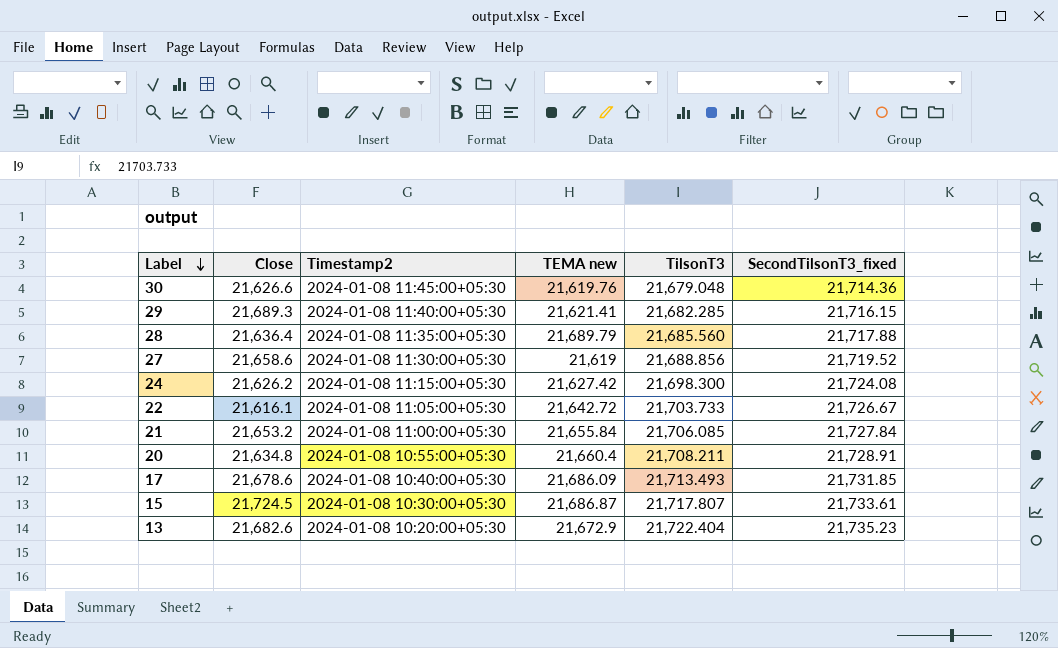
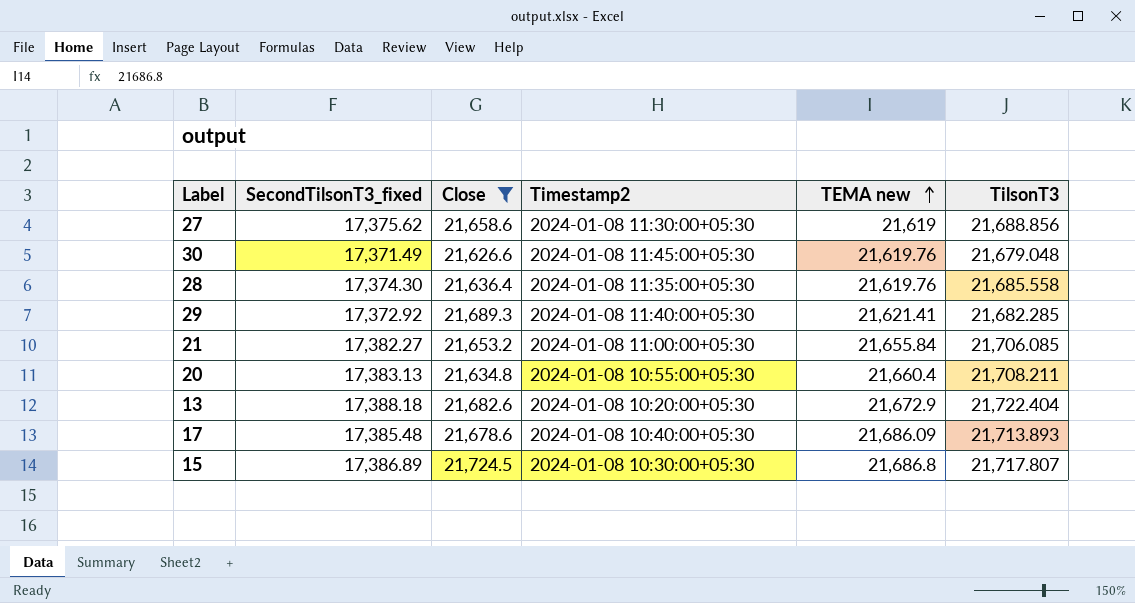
filter: none -> Close >= 21,626.6
row order: Label descending -> TEMA new ascending
column SecondTilsonT3_fixed | position: 6 -> 2
27 | SecondTilsonT3_fixed: 21,719.52 -> 17,375.62
30 | SecondTilsonT3_fixed: 21,714.36 -> 17,371.49
28 | SecondTilsonT3_fixed: 21,717.88 -> 17,374.30
28 | TEMA new: 21,689.79 -> 21,619.76
28 | TilsonT3: 21,685.560 -> 21,685.558
29 | SecondTilsonT3_fixed: 21,716.15 -> 17,372.92
21 | SecondTilsonT3_fixed: 21,727.84 -> 17,382.27
20 | SecondTilsonT3_fixed: 21,728.91 -> 17,383.13
13 | SecondTilsonT3_fixed: 21,735.23 -> 17,388.18
17 | SecondTilsonT3_fixed: 21,731.85 -> 17,385.48
17 | TilsonT3: 21,713.493 -> 21,713.893
15 | SecondTilsonT3_fixed: 21,733.61 -> 17,386.89
15 | TEMA new: 21,686.87 -> 21,686.8

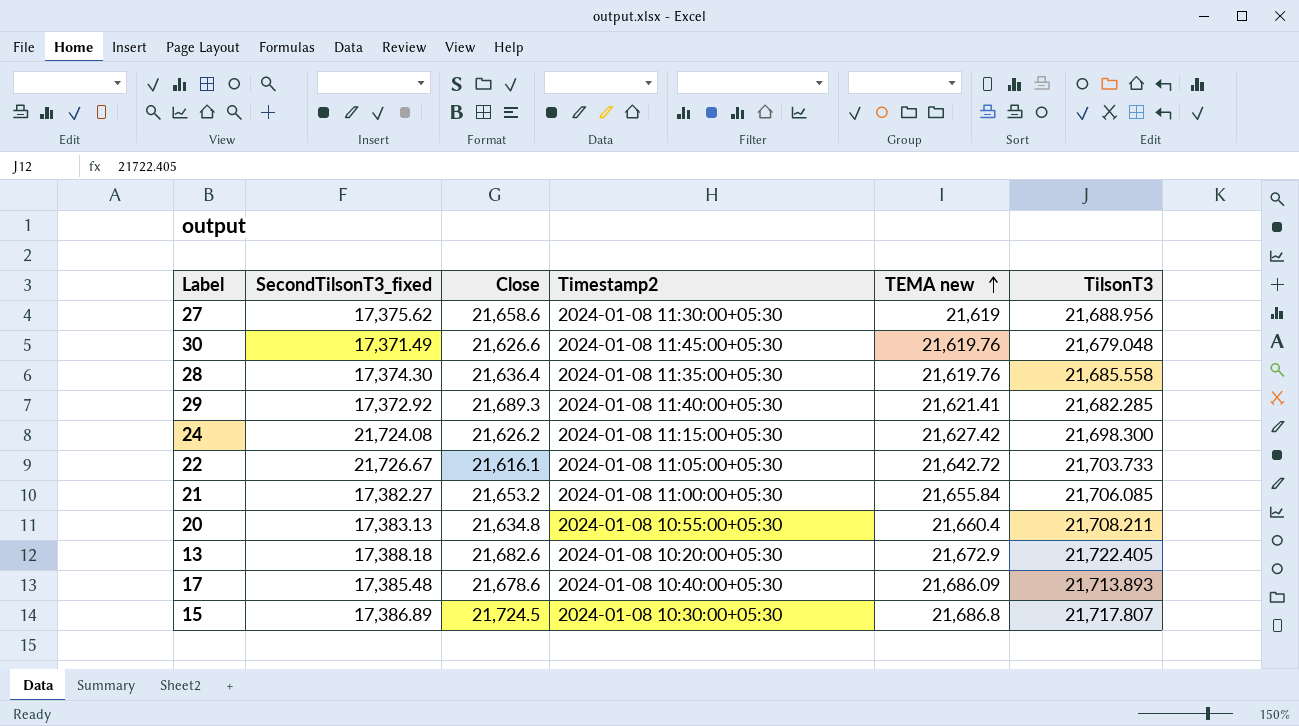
filter: Close >= 21,626.6 -> none
27 | TilsonT3: 21,688.856 -> 21,688.956
13 | TilsonT3: 21,722.404 -> 21,722.405

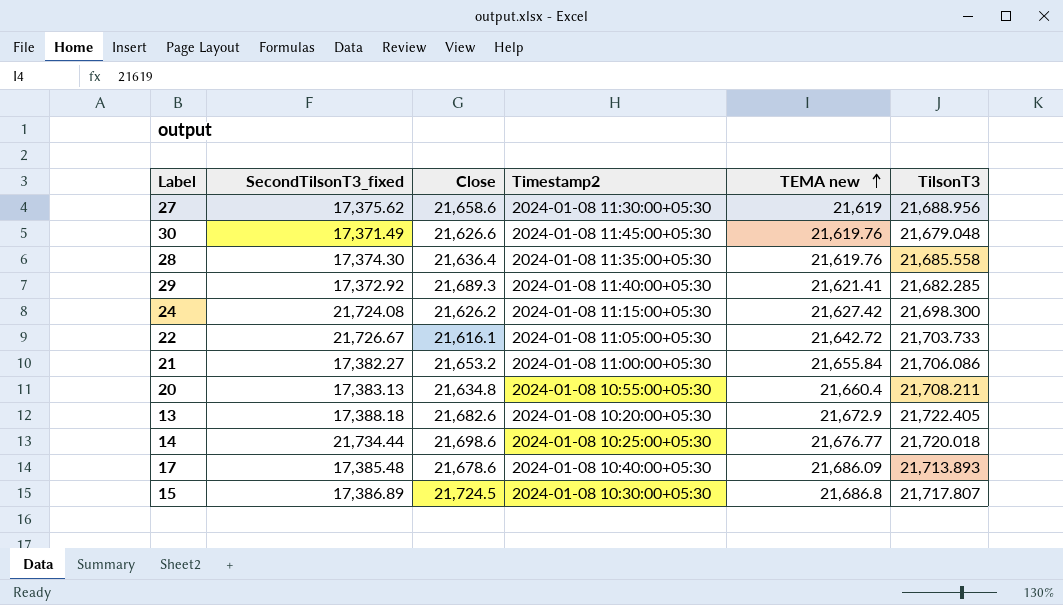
21 | TilsonT3: 21,706.085 -> 21,706.086
row 14: none -> 21,734.44 | 21,698.6 | 2024-01-08 10:25:00+05:30 | 21,676.77 | 21,720.018

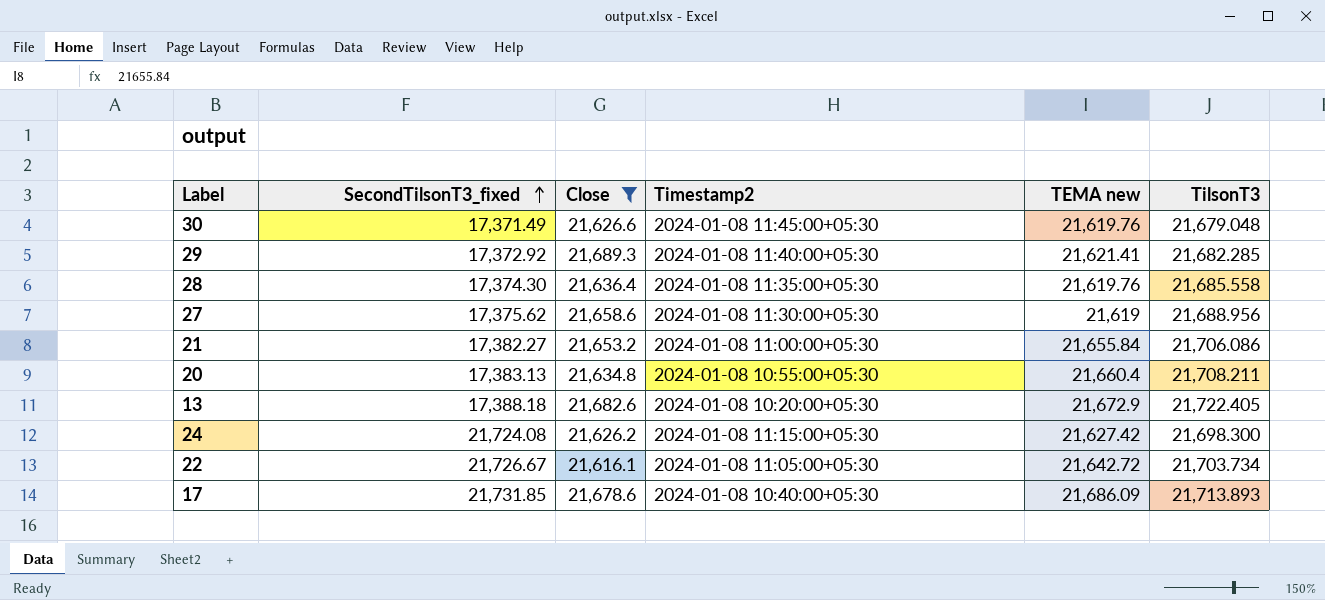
filter: none -> Close <= 21,689.3
row order: TEMA new ascending -> SecondTilsonT3_fixed ascending
22 | TilsonT3: 21,703.733 -> 21,703.734
17 | SecondTilsonT3_fixed: 17,385.48 -> 21,731.85

